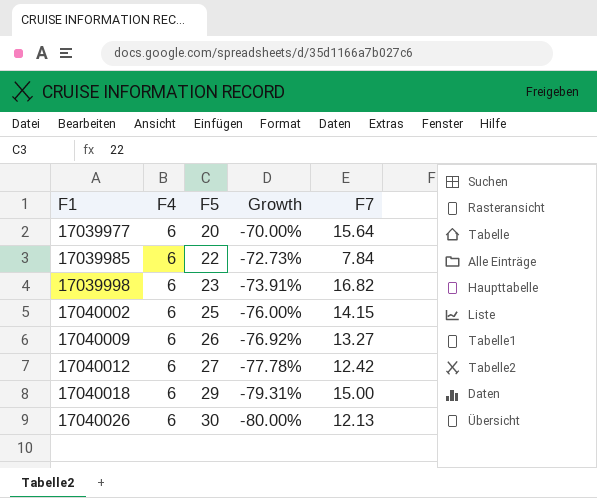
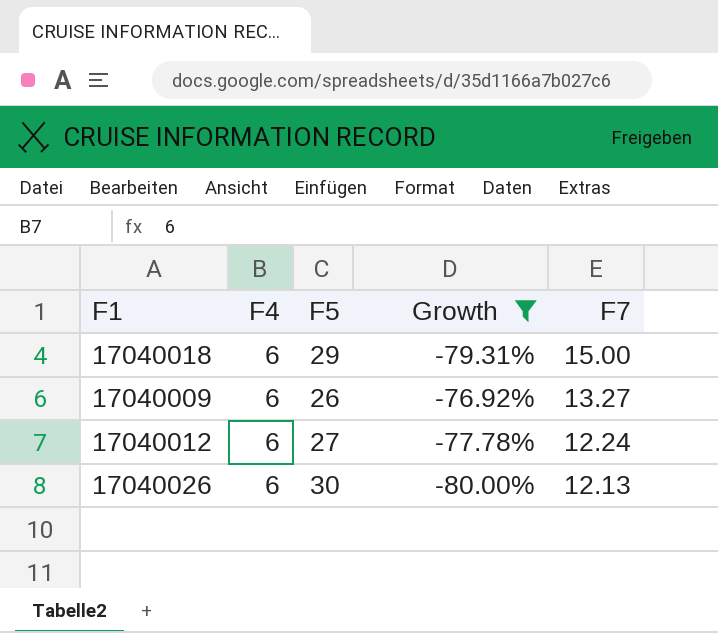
filter: none -> Growth <= -76.92%
row order: F1 ascending -> F7 descending
17040012 | F7: 12.42 -> 12.24

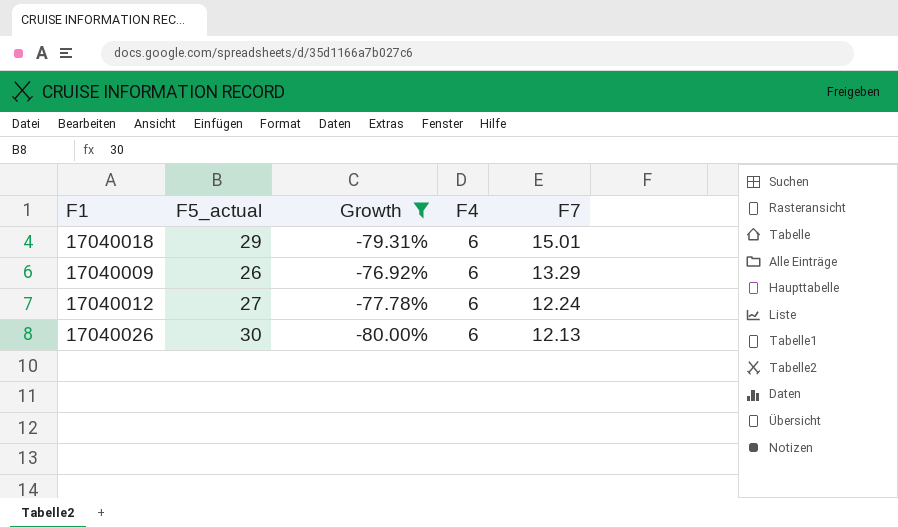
column name: F5 -> F5_actual
column F4 | position: 2 -> 4
17040018 | F7: 15.00 -> 15.01
17040009 | F7: 13.27 -> 13.29

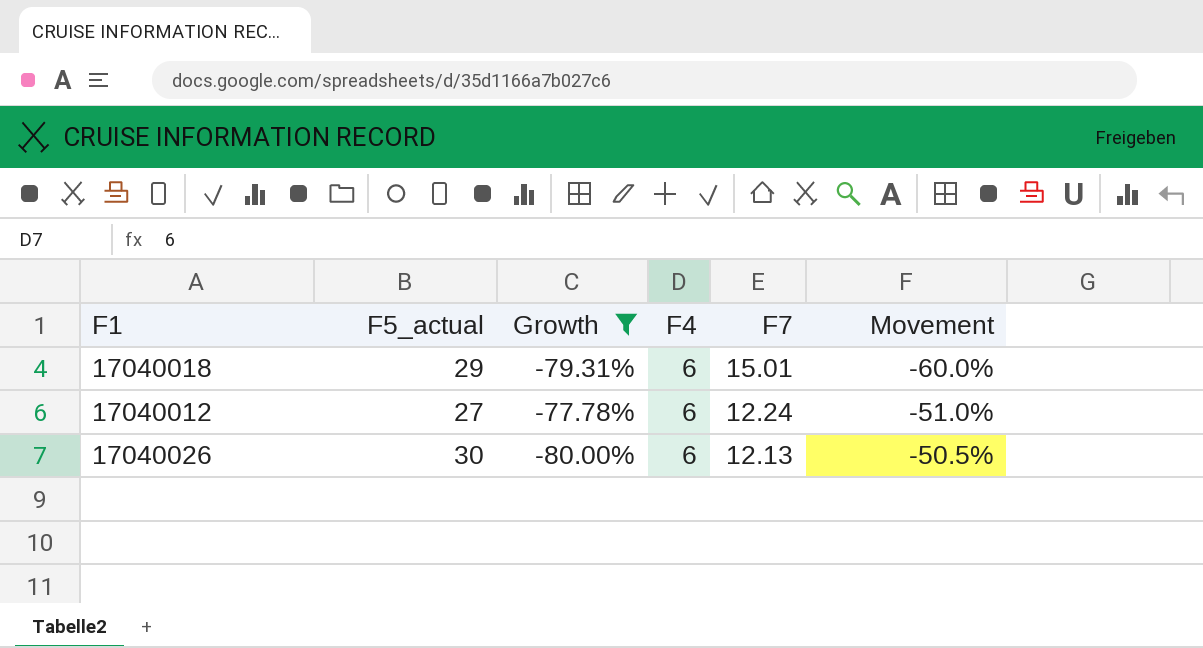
column Movement | formula: none -> ([F4] - [F7]) / [F7]
row 17040009: 26 | -76.92% | 6 | 13.29 -> none

